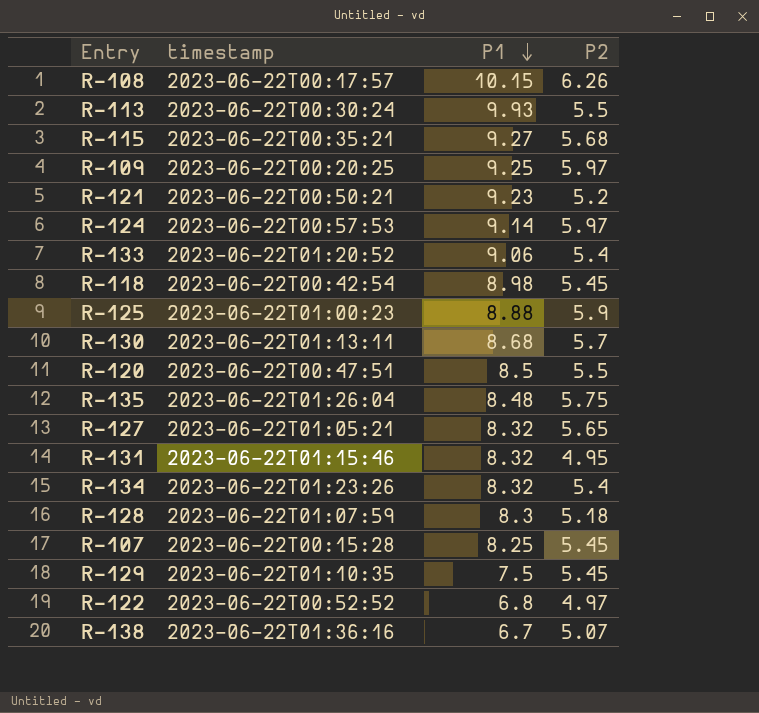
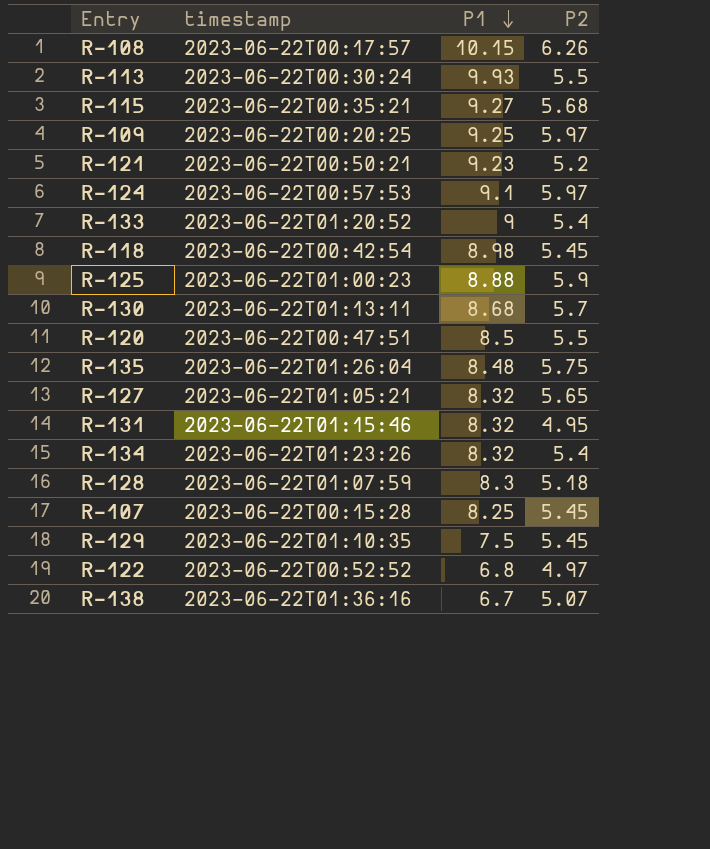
R-124 | P1: 9.14 -> 9.1
R-133 | P1: 9.06 -> 9

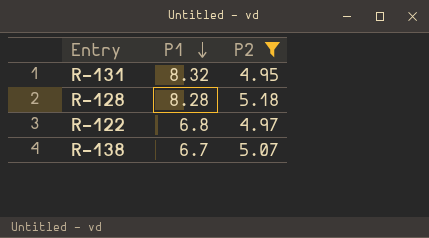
filter: none -> P2 <= 5.18
column timestamp | position: 2 -> none
R-128 | P1: 8.3 -> 8.28

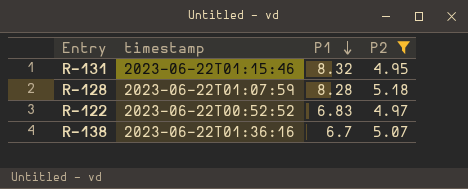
column timestamp | position: none -> 2
R-122 | P1: 6.8 -> 6.83

